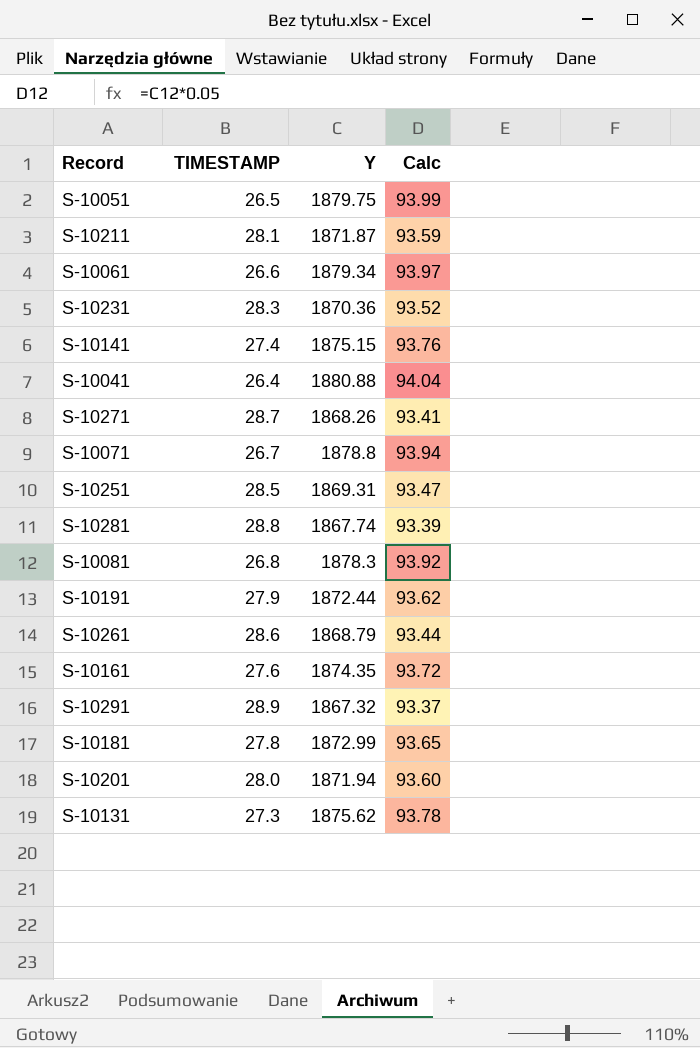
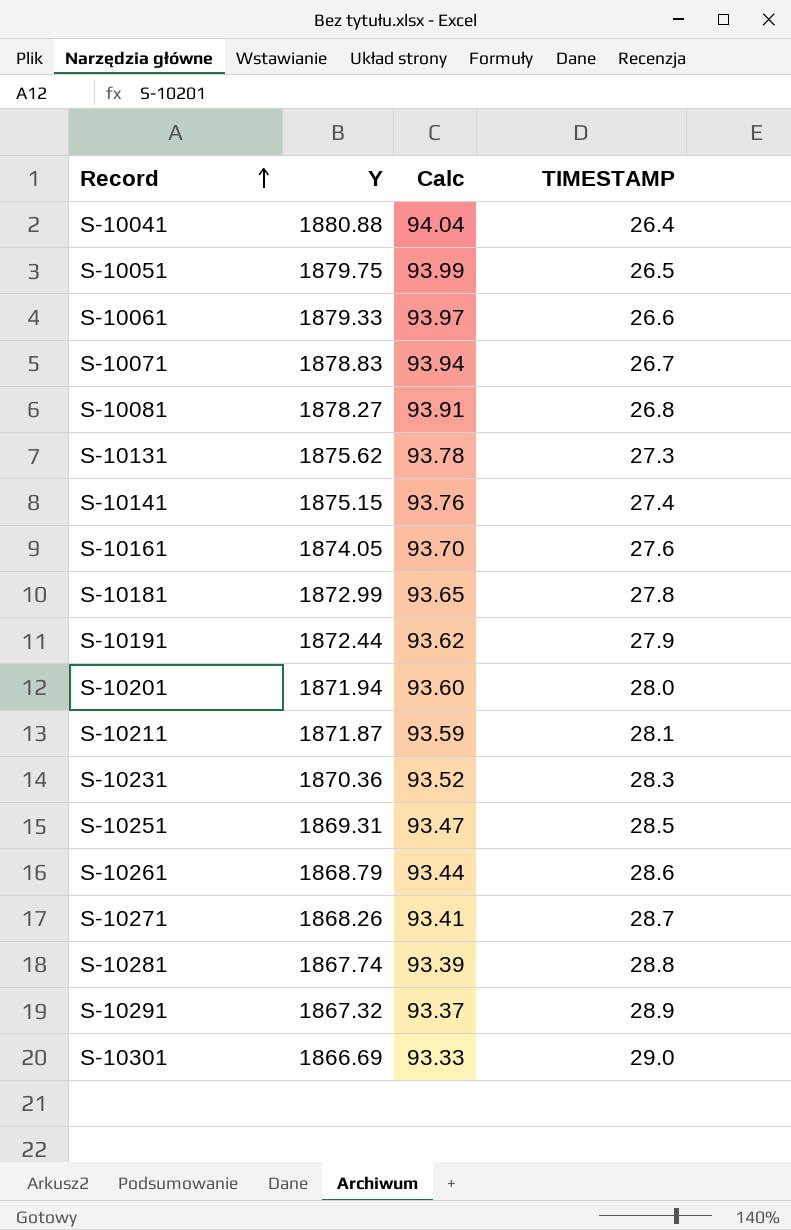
row order: none -> Record ascending
column TIMESTAMP | position: 2 -> 4
S-10061 | Y: 1879.34 -> 1879.33
S-10071 | Y: 1878.8 -> 1878.83
S-10081 | Y: 1878.3 -> 1878.27
S-10081 | Calc: 93.92 -> 93.91
S-10161 | Y: 1874.35 -> 1874.05
S-10161 | Calc: 93.72 -> 93.70
row S-10301: none -> 1866.69 | 93.33 | 29.0

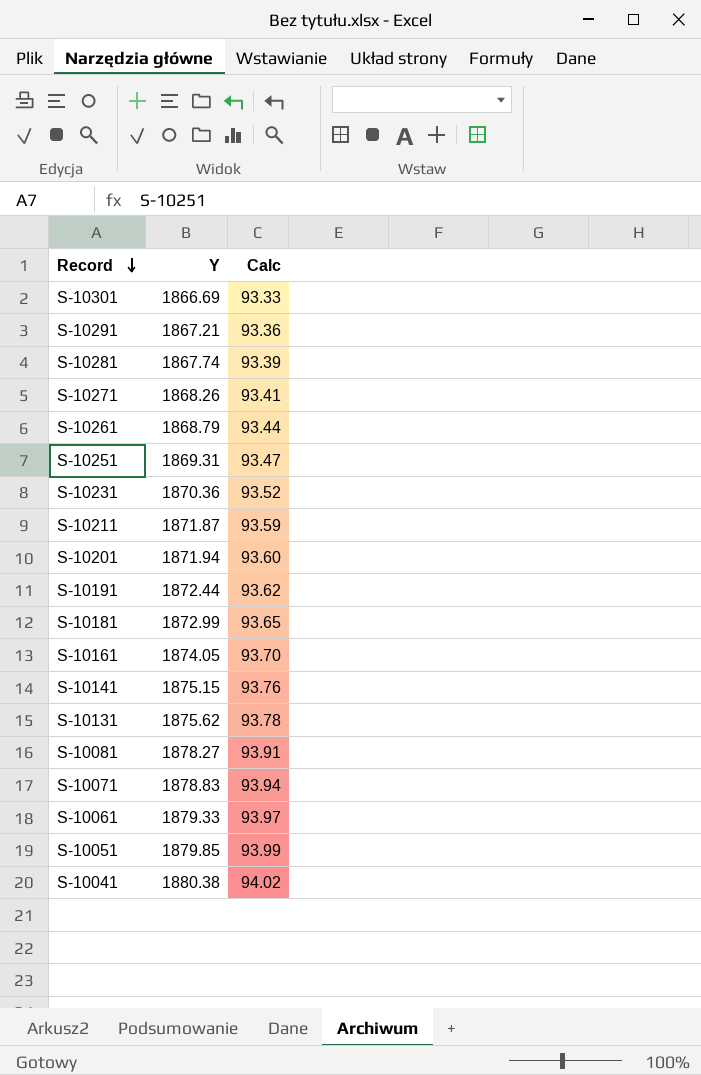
row order: Record ascending -> Record descending
column TIMESTAMP | position: 4 -> none
S-10291 | Y: 1867.32 -> 1867.21
S-10291 | Calc: 93.37 -> 93.36
S-10051 | Y: 1879.75 -> 1879.85
S-10041 | Y: 1880.88 -> 1880.38
S-10041 | Calc: 94.04 -> 94.02

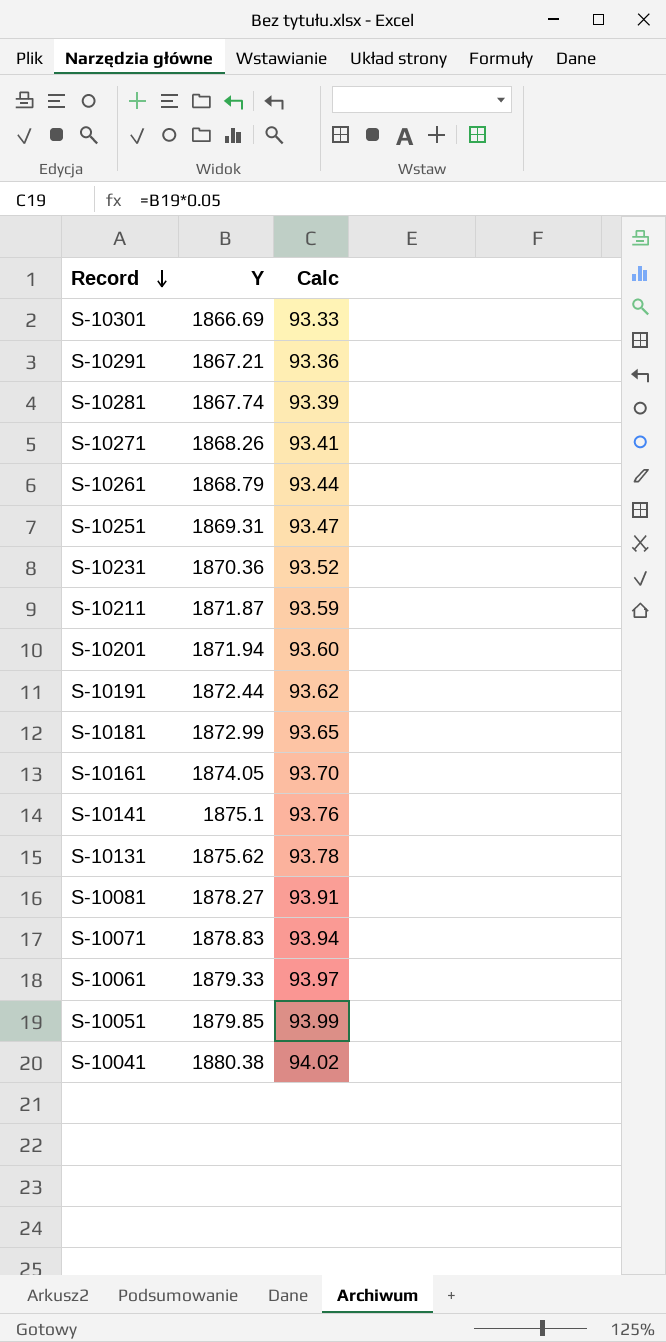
S-10141 | Y: 1875.15 -> 1875.1

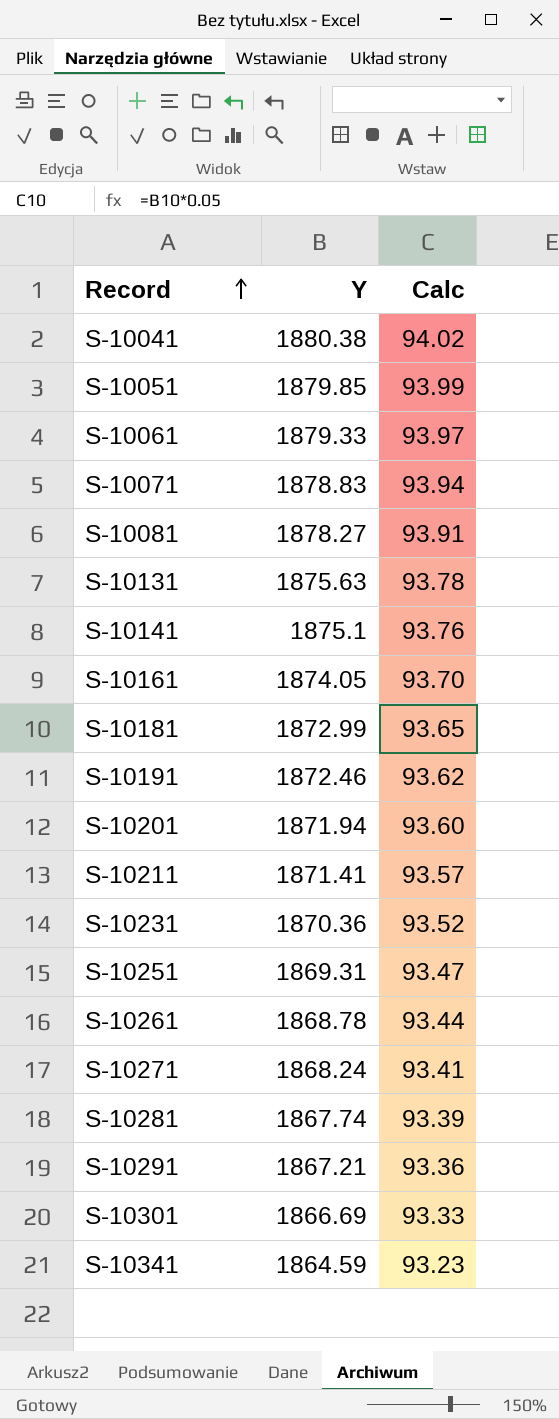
row order: Record descending -> Record ascending
S-10131 | Y: 1875.62 -> 1875.63
S-10191 | Y: 1872.44 -> 1872.46
S-10211 | Y: 1871.87 -> 1871.41
S-10211 | Calc: 93.59 -> 93.57
S-10261 | Y: 1868.79 -> 1868.78
S-10271 | Y: 1868.26 -> 1868.24
row S-10341: none -> 1864.59 | 93.23

